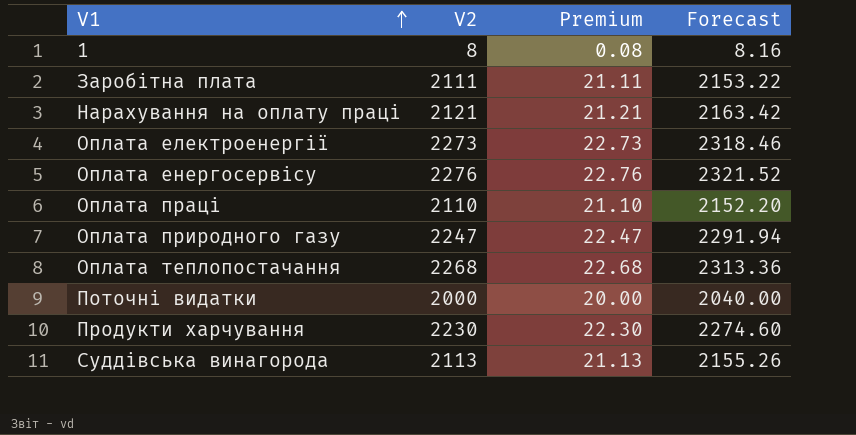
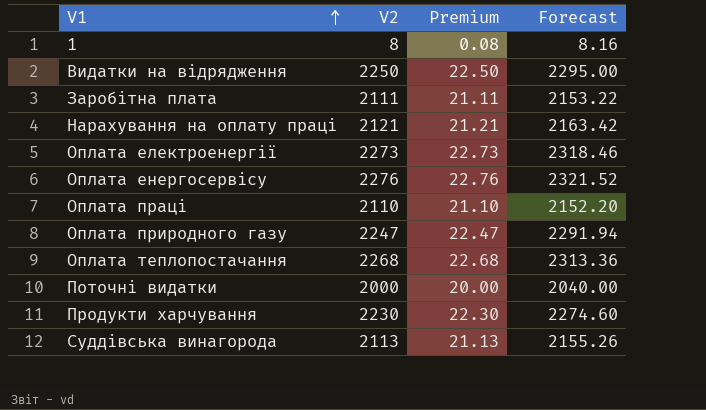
row Видатки на відрядження: none -> 2250 | 22.50 | 2295.00

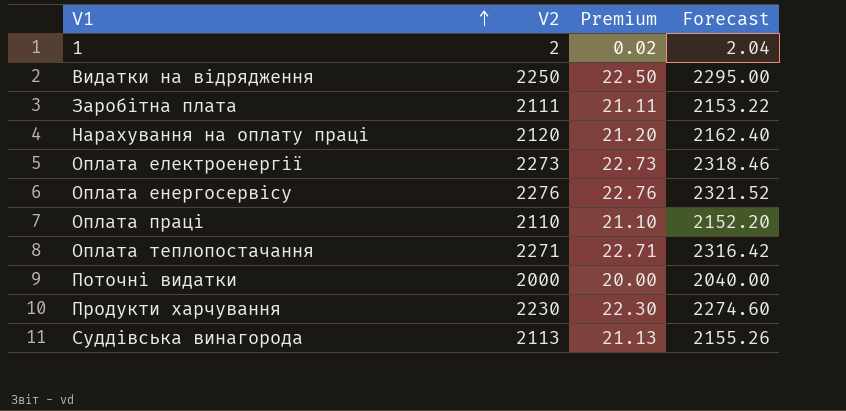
row Оплата природного газу: 2247 | 22.47 | 2291.94 -> none
1 | V2: 8 -> 2
1 | Premium: 0.08 -> 0.02
1 | Forecast: 8.16 -> 2.04
Нарахування на оплату праці | V2: 2121 -> 2120
Нарахування на оплату праці | Premium: 21.21 -> 21.20
Нарахування на оплату праці | Forecast: 2163.42 -> 2162.40
Оплата теплопостачання | V2: 2268 -> 2271
Оплата теплопостачання | Premium: 22.68 -> 22.71
Оплата теплопостачання | Forecast: 2313.36 -> 2316.42

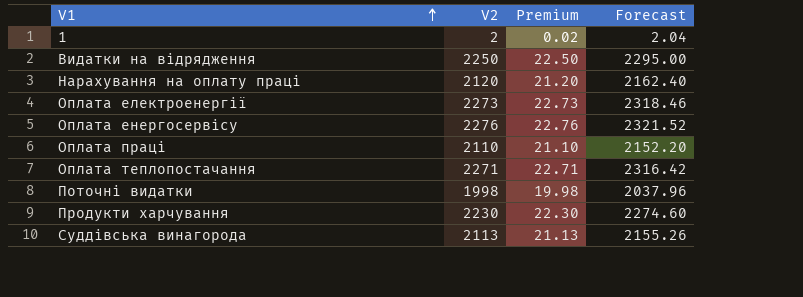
row Заробітна плата: 2111 | 21.11 | 2153.22 -> none
Поточні видатки | V2: 2000 -> 1998
Поточні видатки | Premium: 20.00 -> 19.98
Поточні видатки | Forecast: 2040.00 -> 2037.96

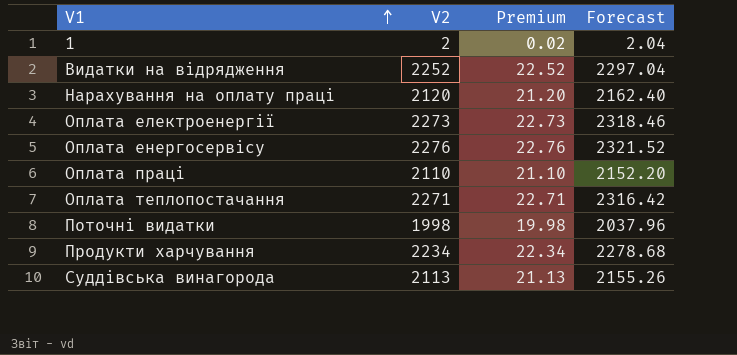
Видатки на відрядження | V2: 2250 -> 2252
Видатки на відрядження | Premium: 22.50 -> 22.52
Видатки на відрядження | Forecast: 2295.00 -> 2297.04
Продукти харчування | V2: 2230 -> 2234
Продукти харчування | Premium: 22.30 -> 22.34
Продукти харчування | Forecast: 2274.60 -> 2278.68

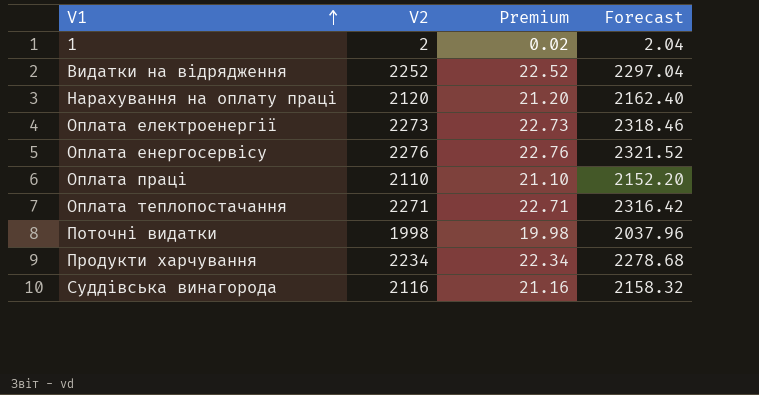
Суддівська винагорода | V2: 2113 -> 2116
Суддівська винагорода | Premium: 21.13 -> 21.16
Суддівська винагорода | Forecast: 2155.26 -> 2158.32

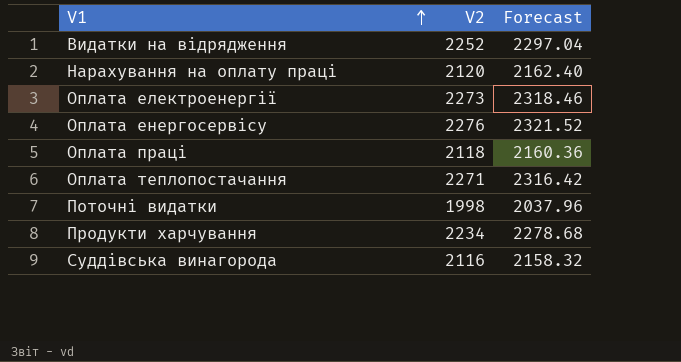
column Premium | formula: [V2] * 0.01 -> none
row 1: 2 | 0.02 | 2.04 -> none
Оплата праці | V2: 2110 -> 2118
Оплата праці | Forecast: 2152.20 -> 2160.36

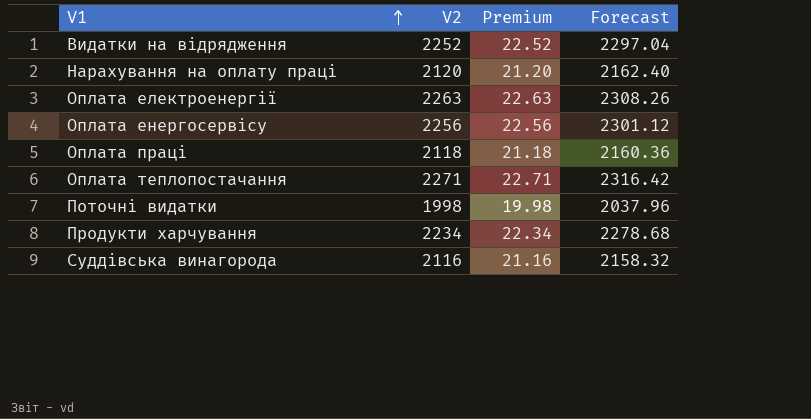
column Premium | formula: none -> [V2] * 0.01
Оплата електроенергії | V2: 2273 -> 2263
Оплата електроенергії | Forecast: 2318.46 -> 2308.26
Оплата енергосервісу | V2: 2276 -> 2256
Оплата енергосервісу | Forecast: 2321.52 -> 2301.12

